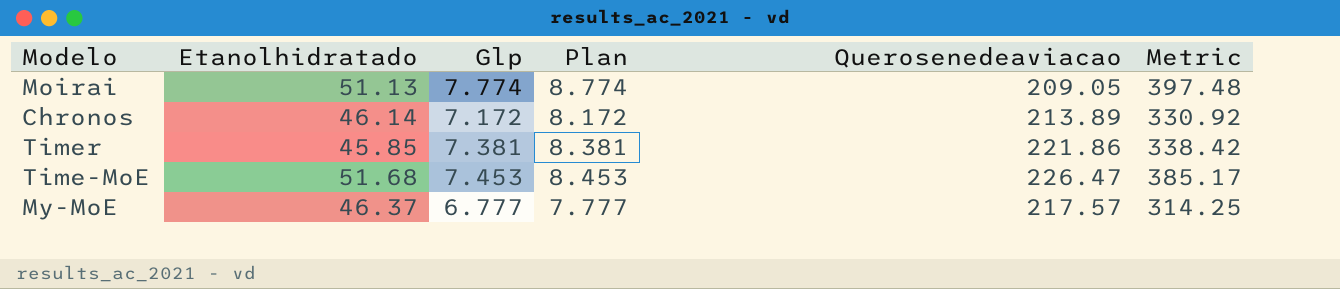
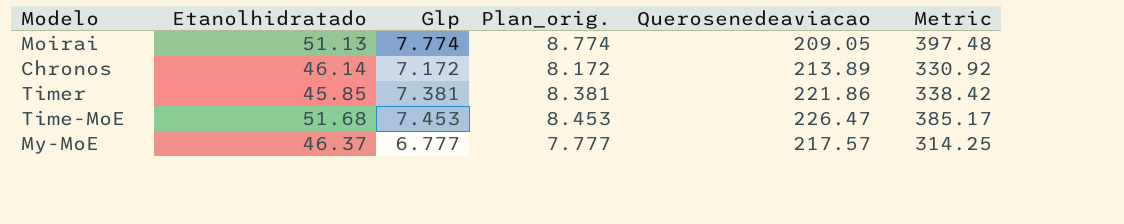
column name: Plan -> Plan_orig.

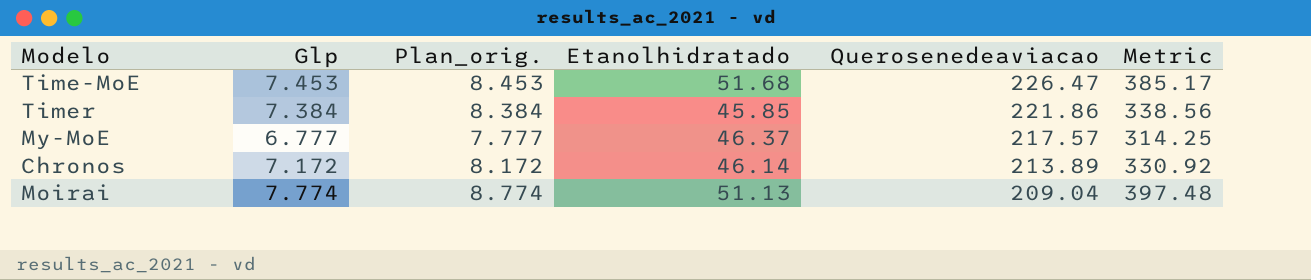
row order: none -> Querosenedeaviacao descending
column Etanolhidratado | position: 2 -> 4
Timer | Glp: 7.381 -> 7.384
Timer | Plan_orig.: 8.381 -> 8.384
Timer | Metric: 338.42 -> 338.56
Moirai | Querosenedeaviacao: 209.05 -> 209.04

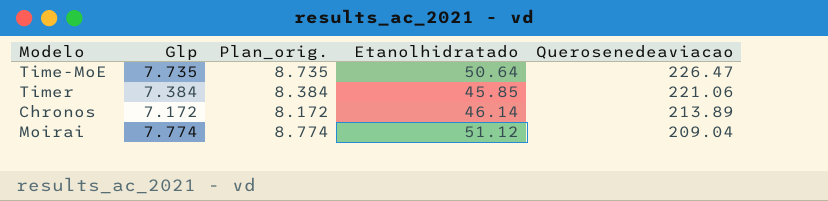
column Metric | formula: [Glp] * [Etanolhidratado] -> none
row My-MoE: 6.777 | 7.777 | 46.37 | 217.57 | 314.25 -> none
Time-MoE | Glp: 7.453 -> 7.735
Time-MoE | Plan_orig.: 8.453 -> 8.735
Time-MoE | Etanolhidratado: 51.68 -> 50.64
Timer | Querosenedeaviacao: 221.86 -> 221.06
Moirai | Etanolhidratado: 51.13 -> 51.12

